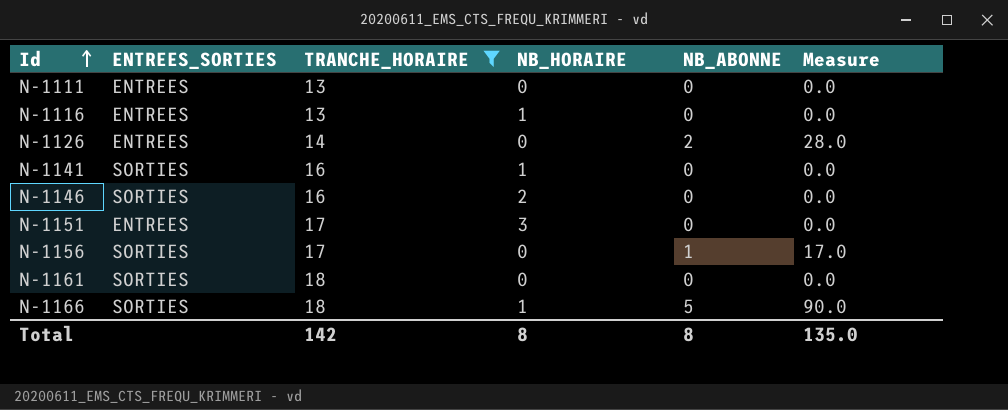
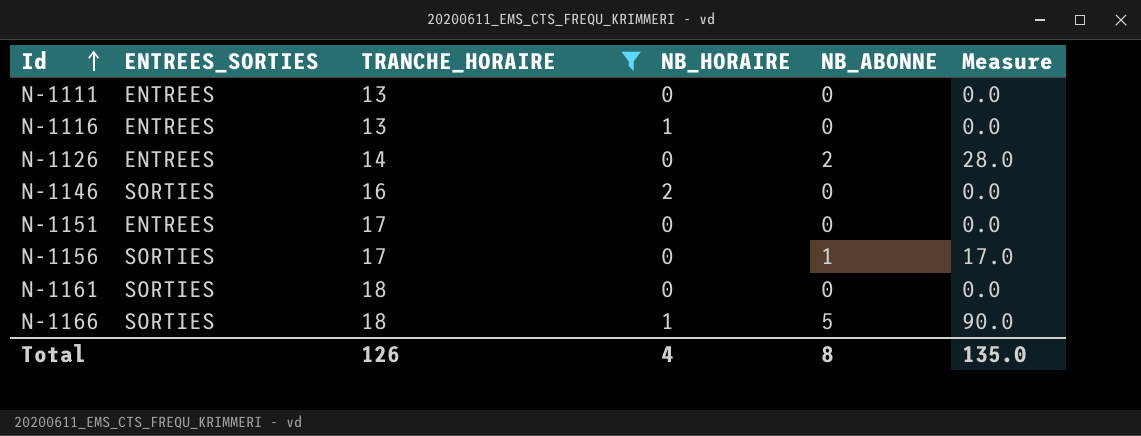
row N-1141: SORTIES | 16 | 1 | 0 | 0.0 -> none
N-1151 | NB_HORAIRE: 3 -> 0
Total | TRANCHE_HORAIRE: 142 -> 126
Total | NB_HORAIRE: 8 -> 4

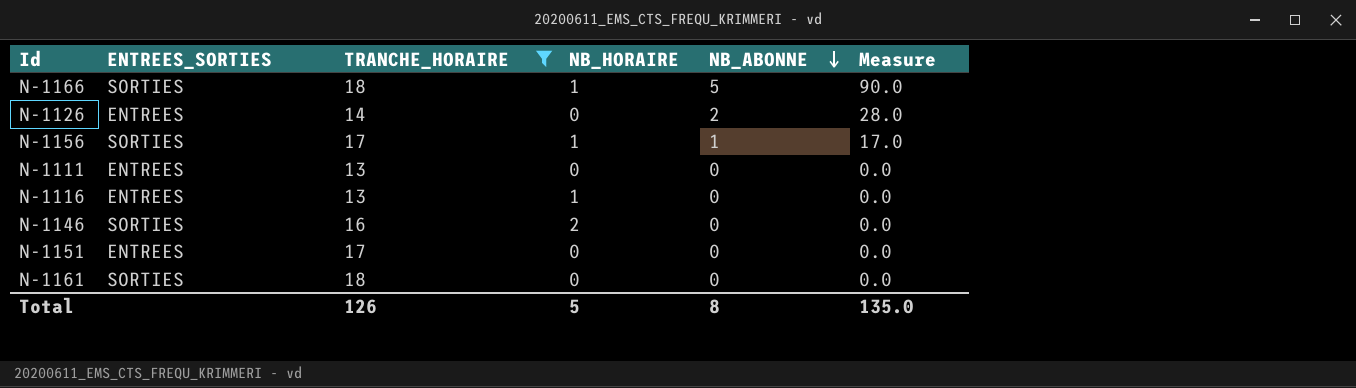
row order: Id ascending -> NB_ABONNE descending
N-1156 | NB_HORAIRE: 0 -> 1
Total | NB_HORAIRE: 4 -> 5

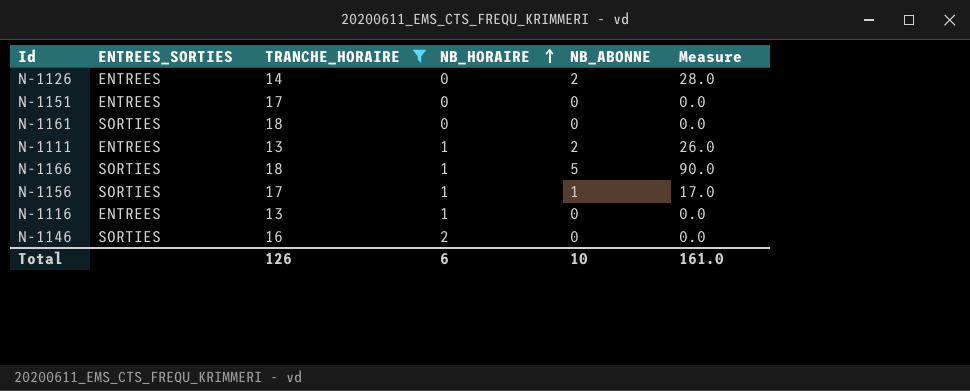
row order: NB_ABONNE descending -> NB_HORAIRE ascending
N-1111 | NB_HORAIRE: 0 -> 1
N-1111 | NB_ABONNE: 0 -> 2
N-1111 | Measure: 0.0 -> 26.0
Total | NB_HORAIRE: 5 -> 6
Total | NB_ABONNE: 8 -> 10
Total | Measure: 135.0 -> 161.0

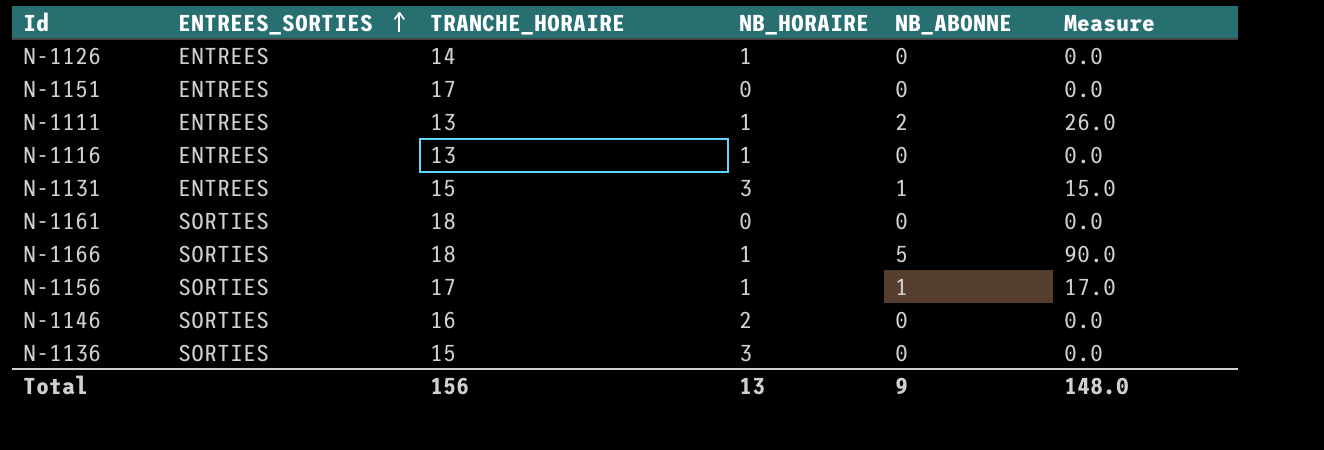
filter: TRANCHE_HORAIRE != 15 -> none
row order: NB_HORAIRE ascending -> ENTREES_SORTIES ascending
N-1126 | NB_HORAIRE: 0 -> 1
N-1126 | NB_ABONNE: 2 -> 0
N-1126 | Measure: 28.0 -> 0.0
Total | TRANCHE_HORAIRE: 126 -> 156
Total | NB_HORAIRE: 6 -> 13
Total | NB_ABONNE: 10 -> 9
Total | Measure: 161.0 -> 148.0

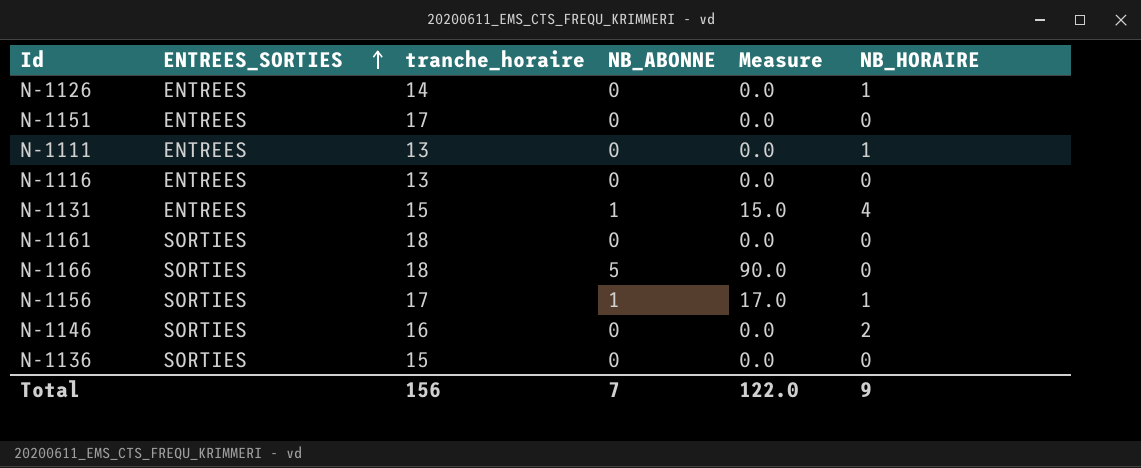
column name: TRANCHE_HORAIRE -> tranche_horaire
column NB_HORAIRE | position: 4 -> 6
N-1111 | NB_ABONNE: 2 -> 0
N-1111 | Measure: 26.0 -> 0.0
N-1116 | NB_HORAIRE: 1 -> 0
N-1131 | NB_HORAIRE: 3 -> 4
N-1166 | NB_HORAIRE: 1 -> 0
N-1136 | NB_HORAIRE: 3 -> 0
Total | NB_ABONNE: 9 -> 7
Total | Measure: 148.0 -> 122.0
Total | NB_HORAIRE: 13 -> 9

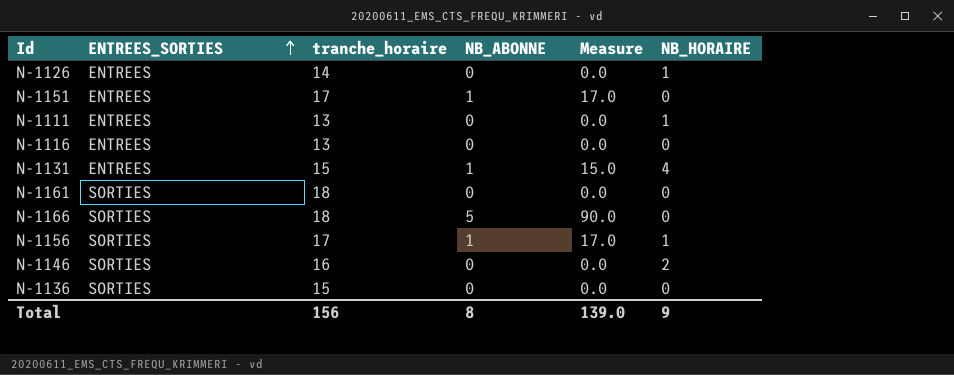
N-1151 | NB_ABONNE: 0 -> 1
N-1151 | Measure: 0.0 -> 17.0
Total | NB_ABONNE: 7 -> 8
Total | Measure: 122.0 -> 139.0

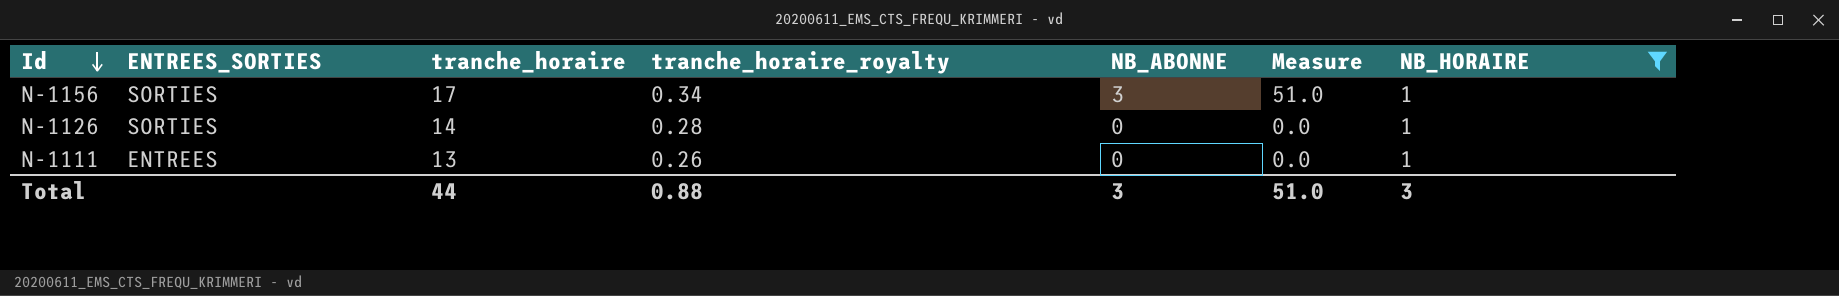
filter: none -> NB_HORAIRE = 1
row order: ENTREES_SORTIES ascending -> Id descending
column tranche_horaire_royalty | formula: none -> [tranche_horaire] * 0.02
N-1156 | NB_ABONNE: 1 -> 3
N-1156 | Measure: 17.0 -> 51.0
N-1126 | ENTREES_SORTIES: ENTREES -> SORTIES
Total | tranche_horaire: 156 -> 44
Total | NB_ABONNE: 8 -> 3
Total | Measure: 139.0 -> 51.0
Total | NB_HORAIRE: 9 -> 3

